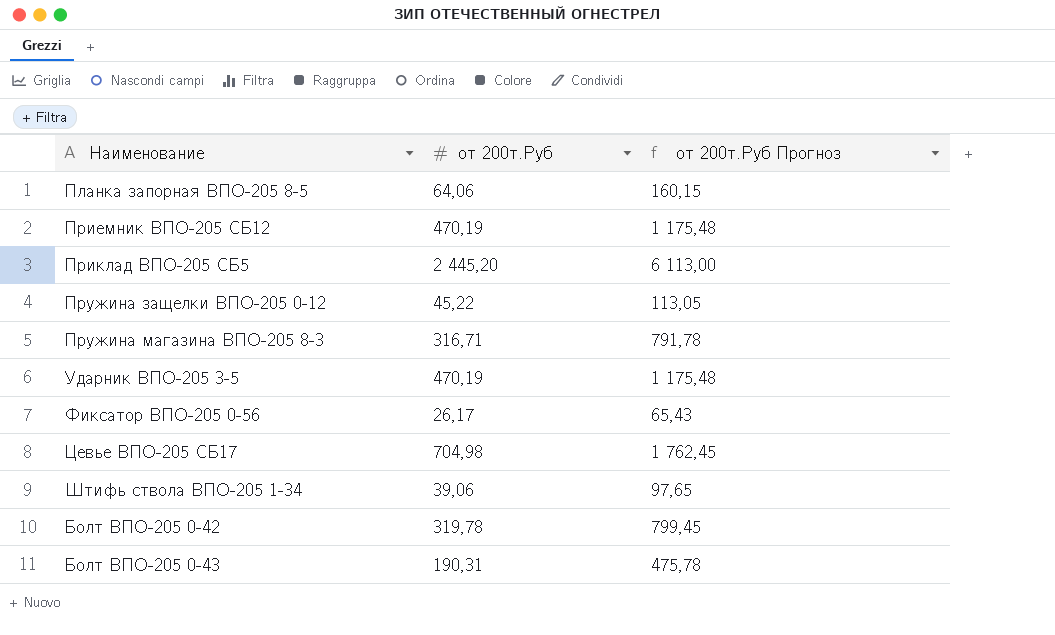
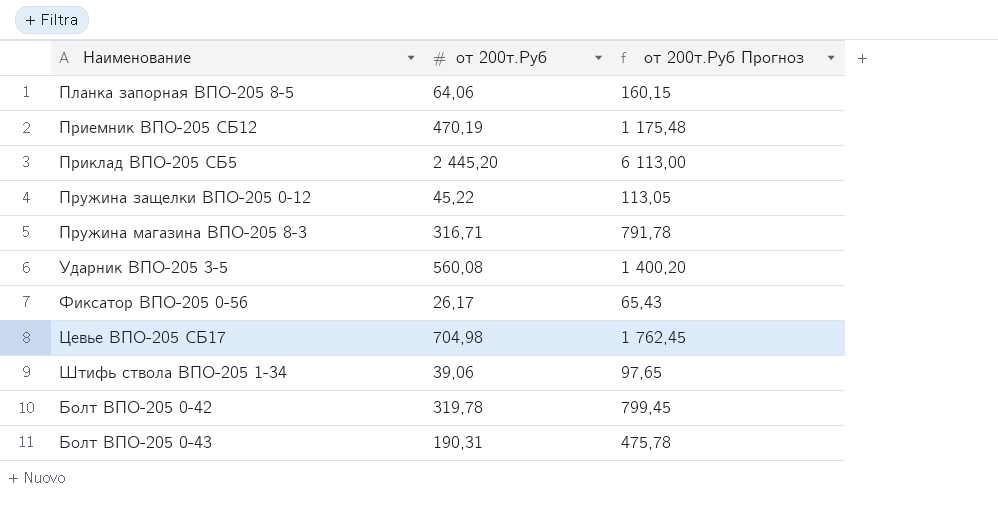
Ударник ВПО-205 3-5 | от 200т.Руб: 470,19 -> 560,08
Ударник ВПО-205 3-5 | от 200т.Руб Прогноз: 1 175,48 -> 1 400,20

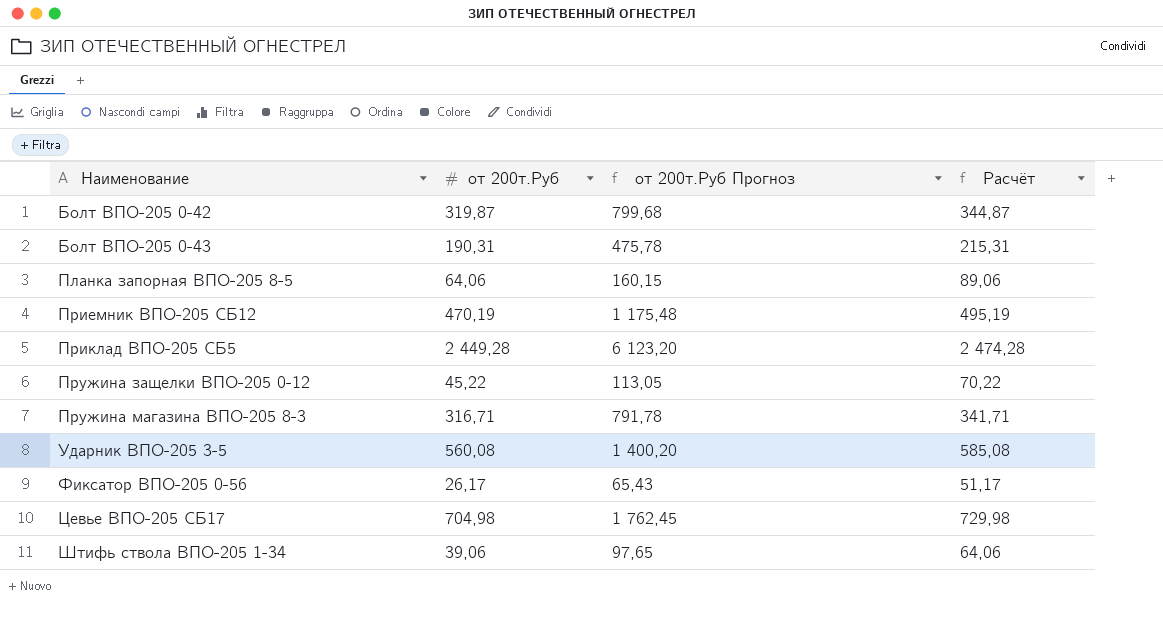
row order: none -> Наименование ascending
column Расчёт | formula: none -> [от 200т.Руб] + 25
Болт ВПО-205 0-42 | от 200т.Руб: 319,78 -> 319,87
Болт ВПО-205 0-42 | от 200т.Руб Прогноз: 799,45 -> 799,68
Приклад ВПО-205 СБ5 | от 200т.Руб: 2 445,20 -> 2 449,28
Приклад ВПО-205 СБ5 | от 200т.Руб Прогноз: 6 113,00 -> 6 123,20

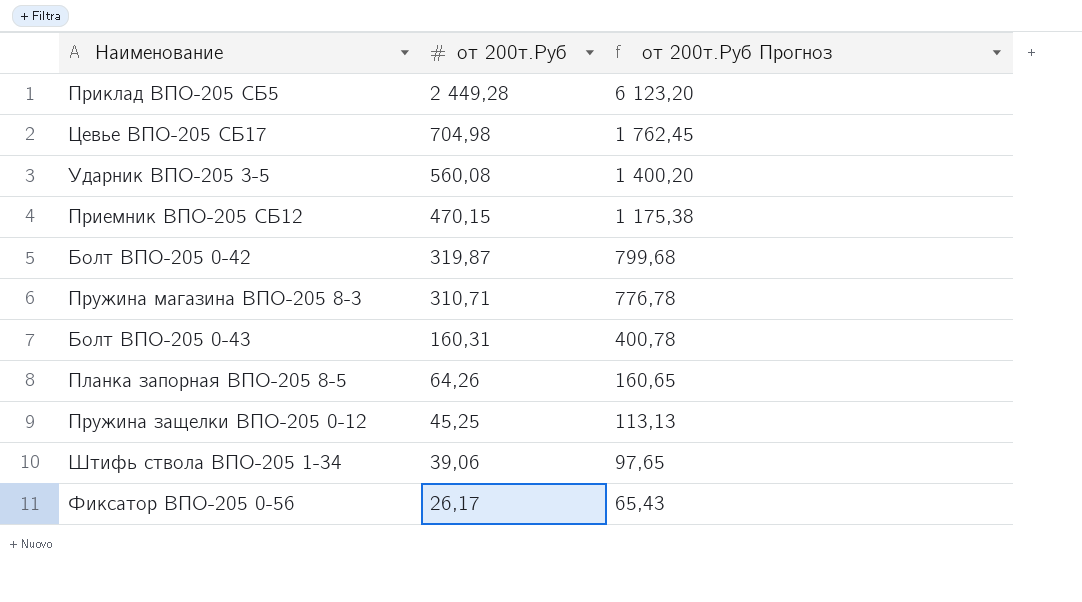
row order: Наименование ascending -> от 200т.Руб descending
column Расчёт | formula: [от 200т.Руб] + 25 -> none
Приемник ВПО-205 СБ12 | от 200т.Руб: 470,19 -> 470,15
Приемник ВПО-205 СБ12 | от 200т.Руб Прогноз: 1 175,48 -> 1 175,38
Пружина магазина ВПО-205 8-3 | от 200т.Руб: 316,71 -> 310,71
Пружина магазина ВПО-205 8-3 | от 200т.Руб Прогноз: 791,78 -> 776,78
Болт ВПО-205 0-43 | от 200т.Руб: 190,31 -> 160,31
Болт ВПО-205 0-43 | от 200т.Руб Прогноз: 475,78 -> 400,78
Планка запорная ВПО-205 8-5 | от 200т.Руб: 64,06 -> 64,26
Планка запорная ВПО-205 8-5 | от 200т.Руб Прогноз: 160,15 -> 160,65
Пружина защелки ВПО-205 0-12 | от 200т.Руб: 45,22 -> 45,25
Пружина защелки ВПО-205 0-12 | от 200т.Руб Прогноз: 113,05 -> 113,13

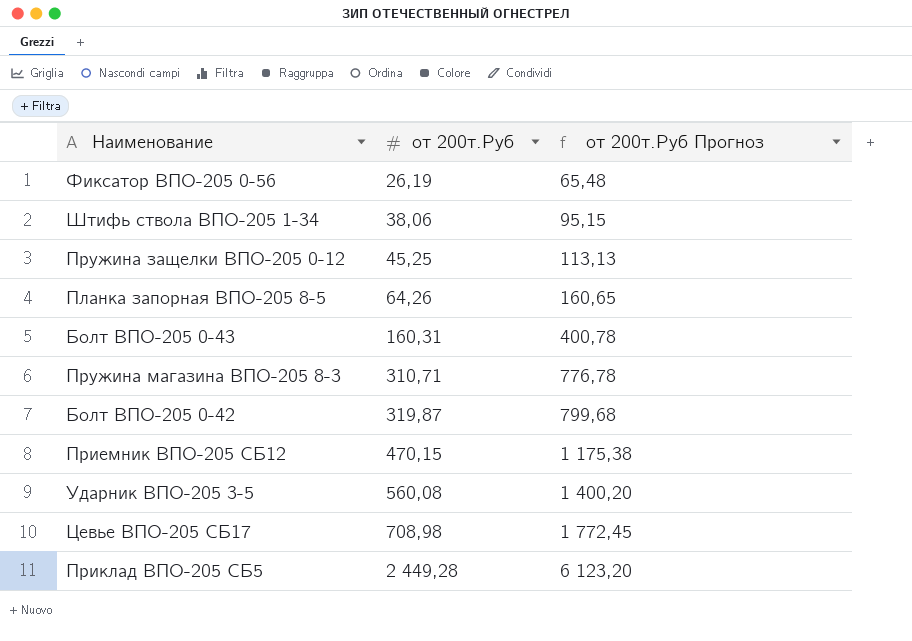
row order: от 200т.Руб descending -> от 200т.Руб ascending
Фиксатор ВПО-205 0-56 | от 200т.Руб: 26,17 -> 26,19
Фиксатор ВПО-205 0-56 | от 200т.Руб Прогноз: 65,43 -> 65,48
Штифь ствола ВПО-205 1-34 | от 200т.Руб: 39,06 -> 38,06
Штифь ствола ВПО-205 1-34 | от 200т.Руб Прогноз: 97,65 -> 95,15
Цевье ВПО-205 СБ17 | от 200т.Руб: 704,98 -> 708,98
Цевье ВПО-205 СБ17 | от 200т.Руб Прогноз: 1 762,45 -> 1 772,45

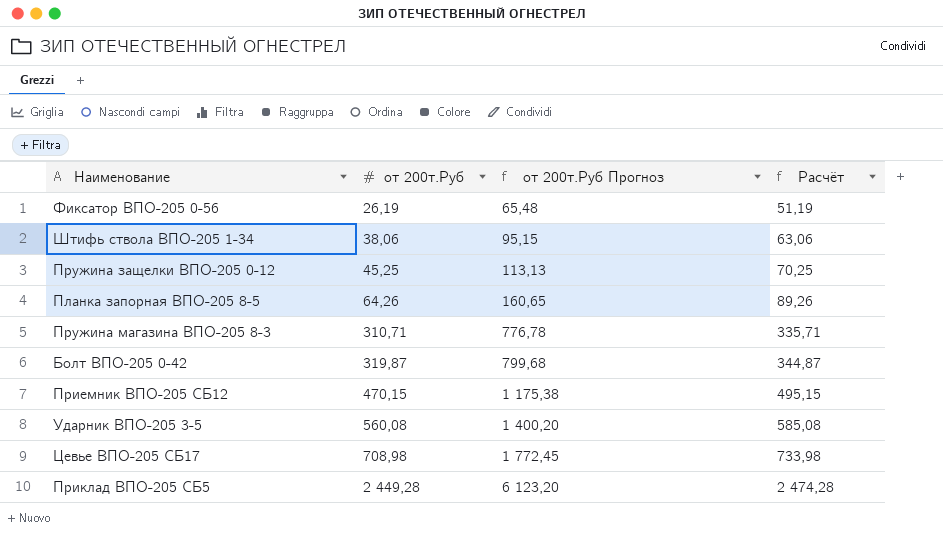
column Расчёт | formula: none -> [от 200т.Руб] + 25
row Болт ВПО-205 0-43: 160,31 | 400,78 -> none

